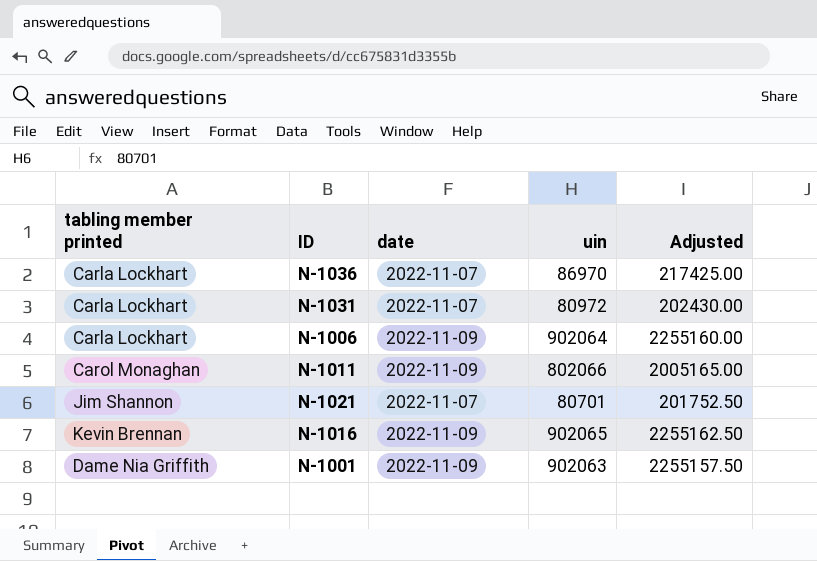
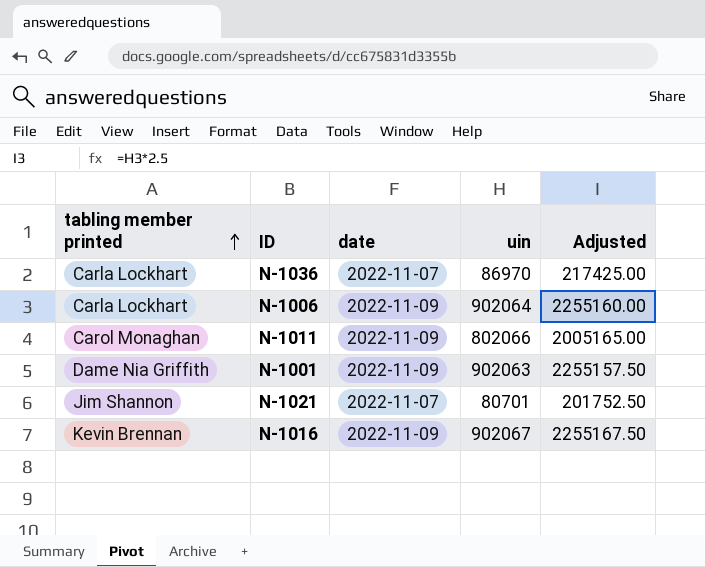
row order: none -> tabling member printed ascending
row N-1031: Carla Lockhart | 2022-11-07 | 80972 | 202430.00 -> none
N-1016 | uin: 902065 -> 902067
N-1016 | Adjusted: 2255162.50 -> 2255167.50

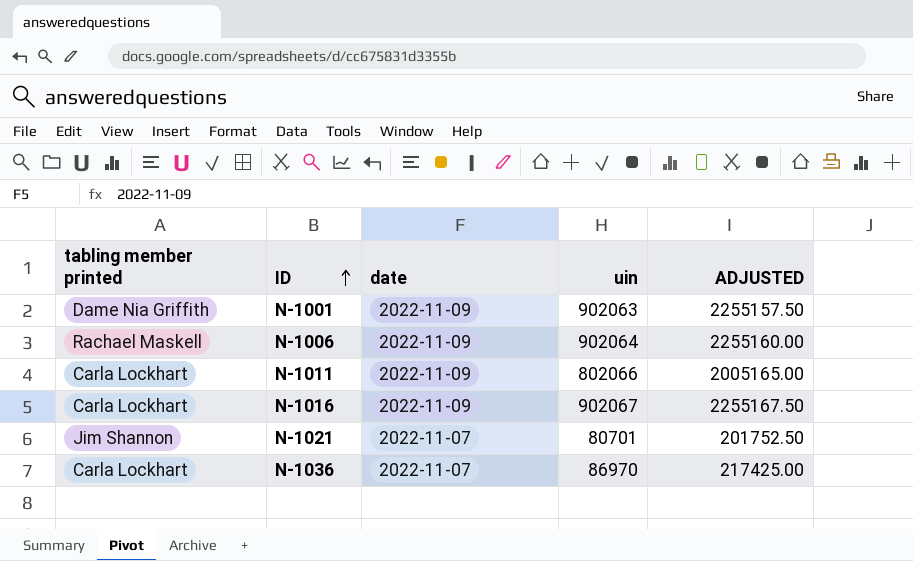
row order: tabling member printed ascending -> ID ascending
column name: Adjusted -> ADJUSTED
N-1006 | tabling member printed: Carla Lockhart -> Rachael Maskell
N-1011 | tabling member printed: Carol Monaghan -> Carla Lockhart
N-1016 | tabling member printed: Kevin Brennan -> Carla Lockhart

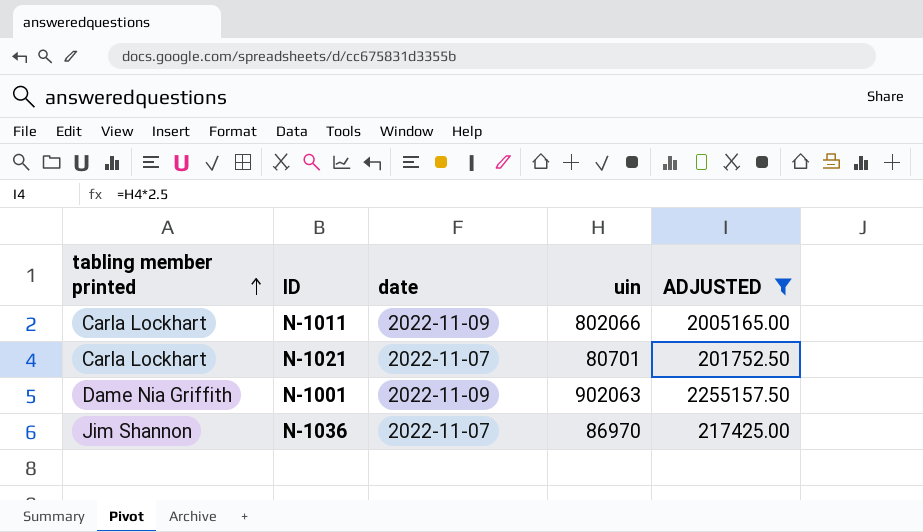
filter: none -> ADJUSTED <= 2255157.50
row order: ID ascending -> tabling member printed ascending
N-1021 | tabling member printed: Jim Shannon -> Carla Lockhart
N-1036 | tabling member printed: Carla Lockhart -> Jim Shannon

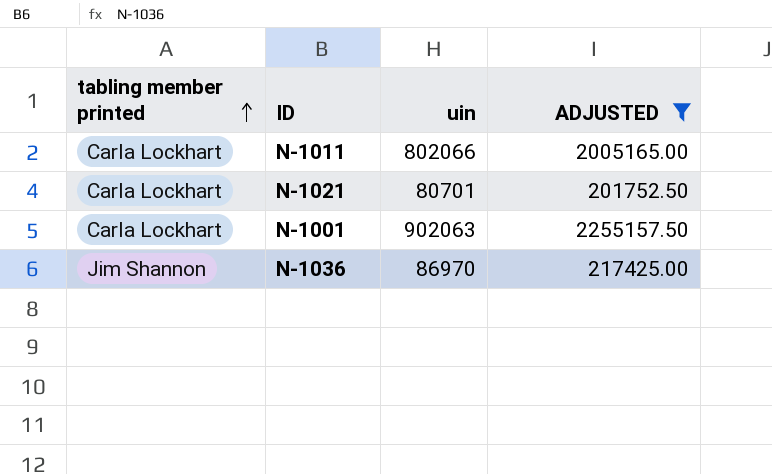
column date | position: 3 -> none
N-1001 | tabling member printed: Dame Nia Griffith -> Carla Lockhart

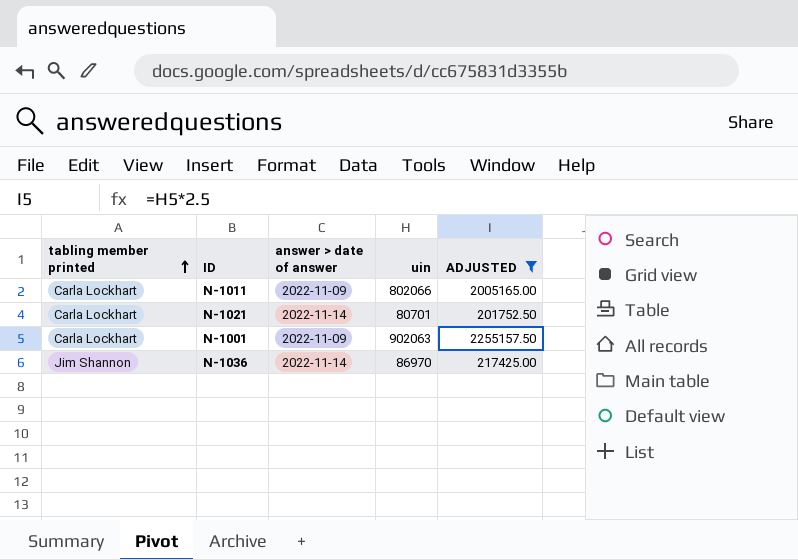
column answer > date of answer | position: none -> 3

